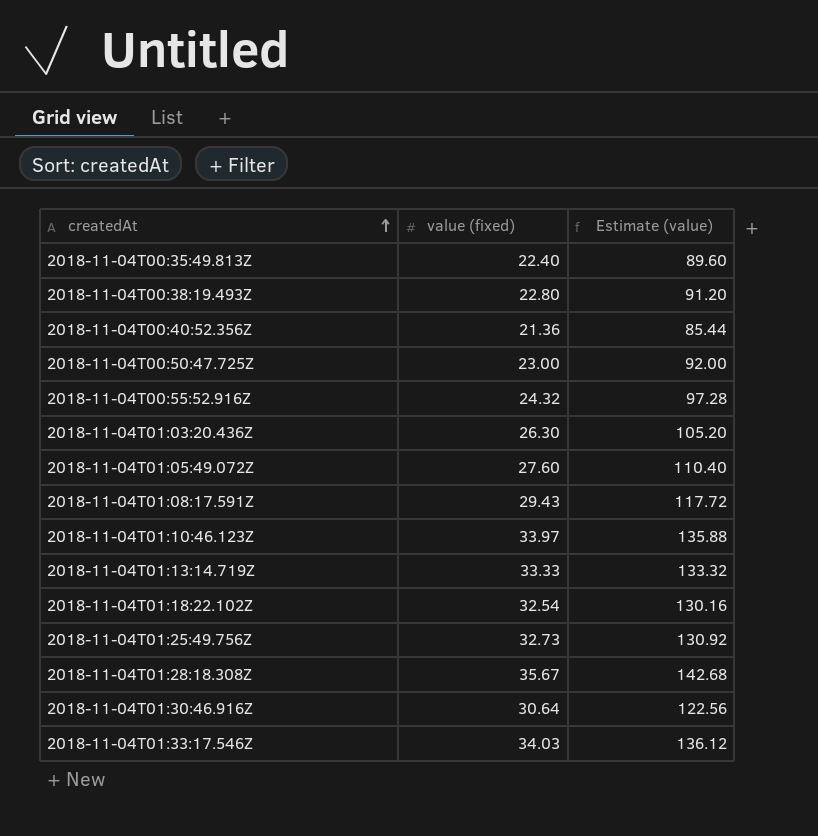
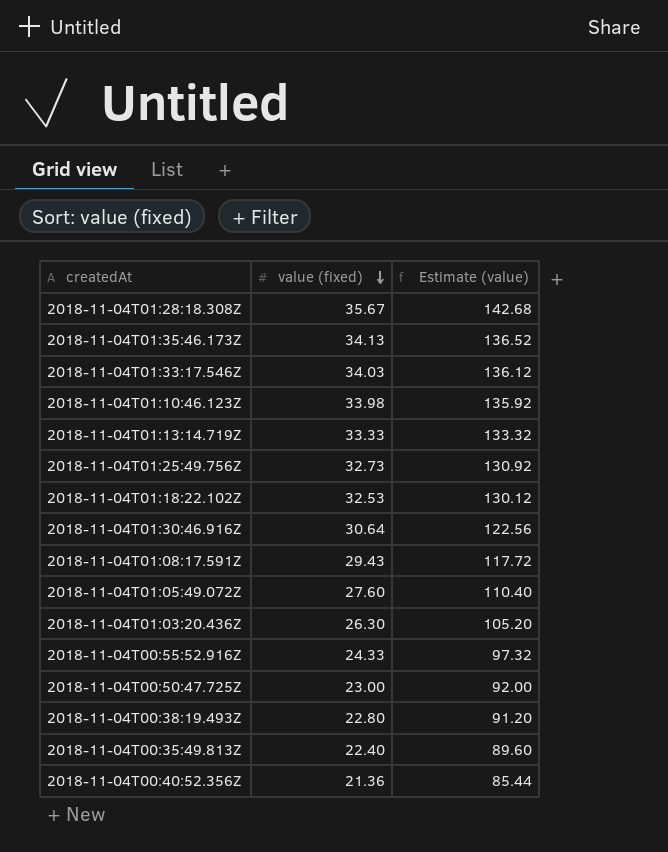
row order: createdAt ascending -> value (fixed) descending
row 2018-11-04T01:35:46.173Z: none -> 34.13 | 136.52
2018-11-04T01:10:46.123Z | value (fixed): 33.97 -> 33.98
2018-11-04T01:10:46.123Z | Estimate (value): 135.88 -> 135.92
2018-11-04T01:18:22.102Z | value (fixed): 32.54 -> 32.53
2018-11-04T01:18:22.102Z | Estimate (value): 130.16 -> 130.12
2018-11-04T00:55:52.916Z | value (fixed): 24.32 -> 24.33
2018-11-04T00:55:52.916Z | Estimate (value): 97.28 -> 97.32

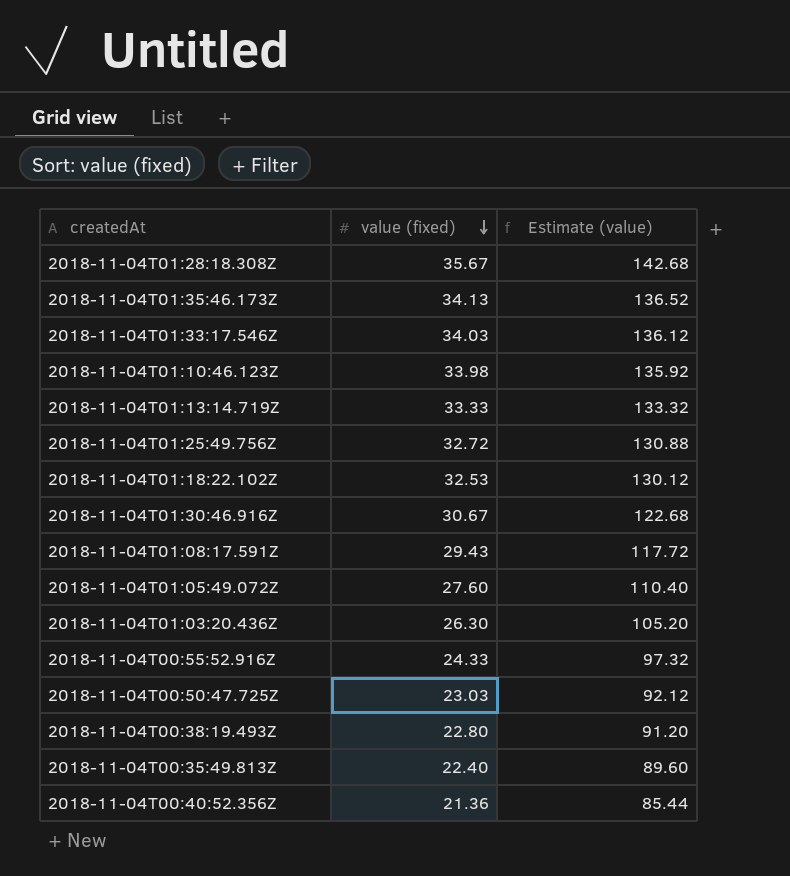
2018-11-04T01:25:49.756Z | value (fixed): 32.73 -> 32.72
2018-11-04T01:25:49.756Z | Estimate (value): 130.92 -> 130.88
2018-11-04T01:30:46.916Z | value (fixed): 30.64 -> 30.67
2018-11-04T01:30:46.916Z | Estimate (value): 122.56 -> 122.68
2018-11-04T00:50:47.725Z | value (fixed): 23.00 -> 23.03
2018-11-04T00:50:47.725Z | Estimate (value): 92.00 -> 92.12

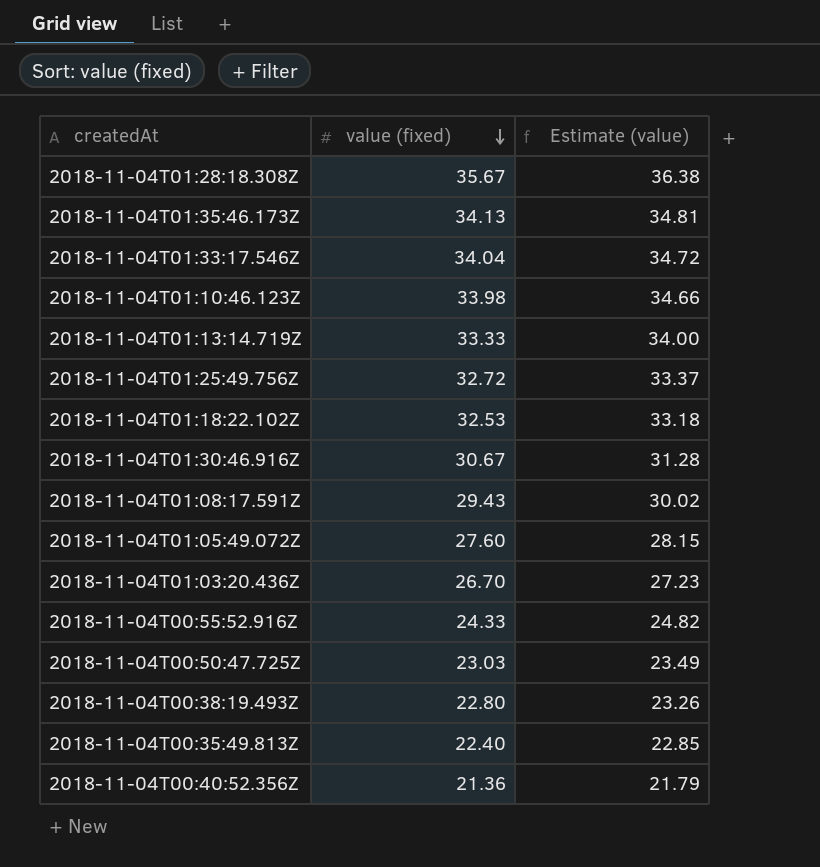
column Estimate (value) | formula: [value (fixed)] * 4 -> [value (fixed)] * 1.02
2018-11-04T01:33:17.546Z | value (fixed): 34.03 -> 34.04
2018-11-04T01:03:20.436Z | value (fixed): 26.30 -> 26.70

